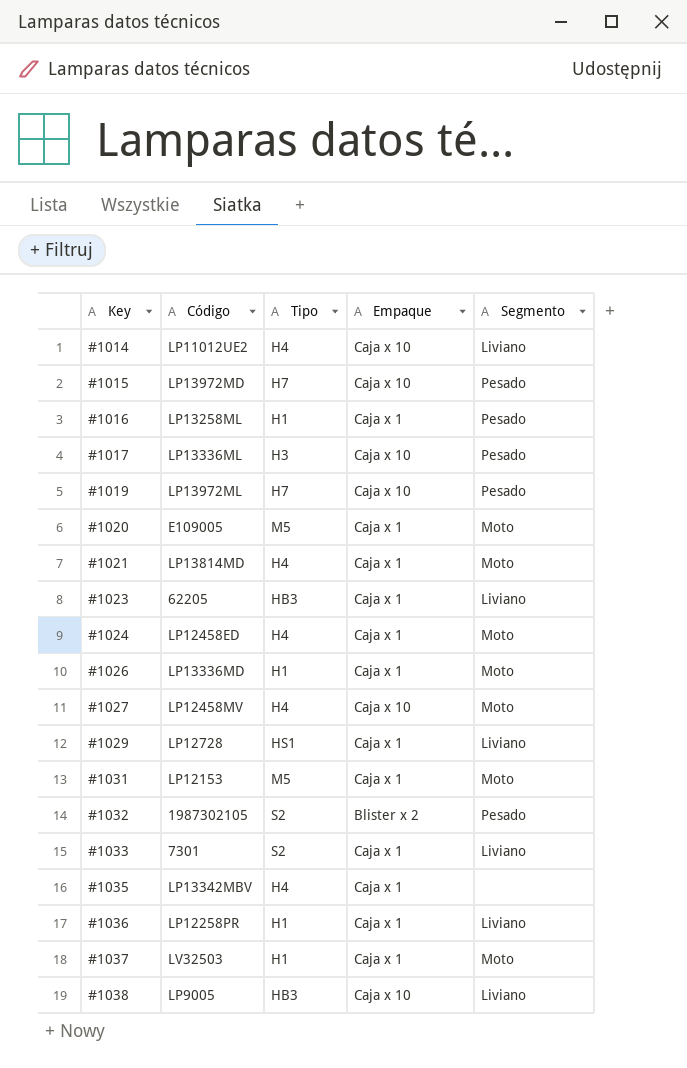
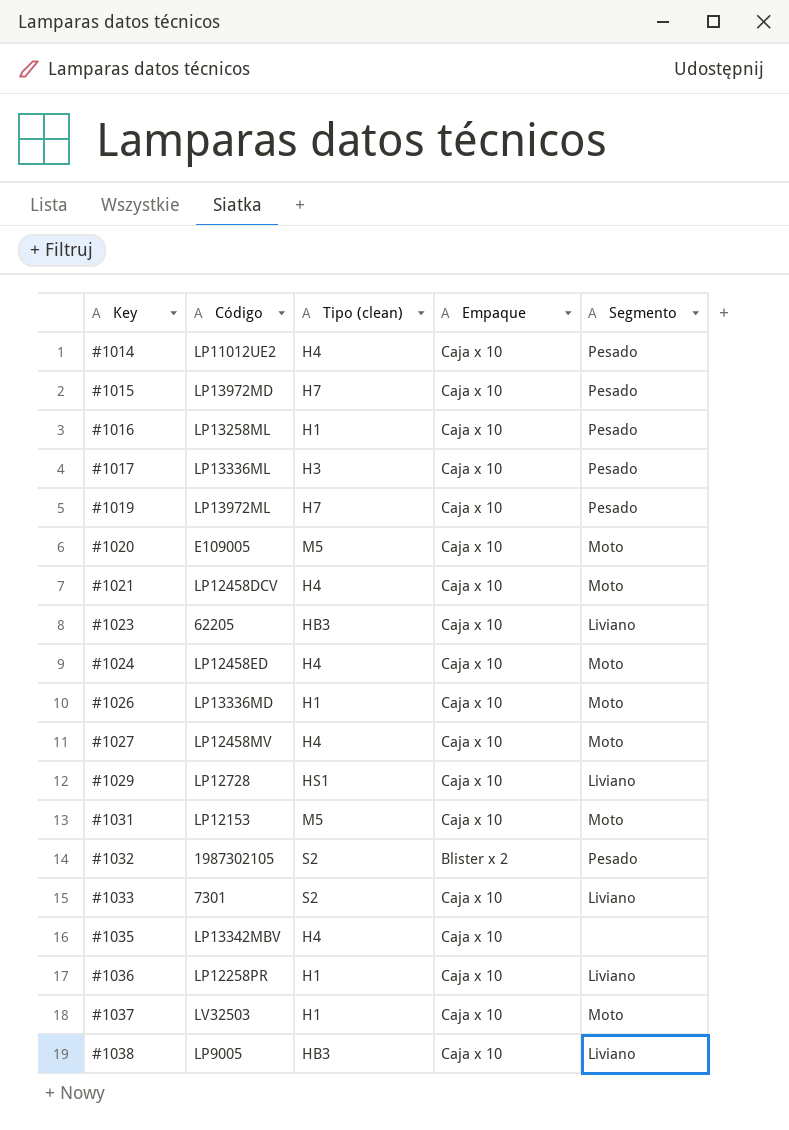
column name: Tipo -> Tipo (clean)
#1014 | Segmento: Liviano -> Pesado
#1016 | Empaque: Caja x 1 -> Caja x 10
#1020 | Empaque: Caja x 1 -> Caja x 10
#1021 | Código: LP13814MD -> LP12458DCV
#1021 | Empaque: Caja x 1 -> Caja x 10
#1023 | Empaque: Caja x 1 -> Caja x 10
#1024 | Empaque: Caja x 1 -> Caja x 10
#1026 | Empaque: Caja x 1 -> Caja x 10
#1029 | Empaque: Caja x 1 -> Caja x 10
#1031 | Empaque: Caja x 1 -> Caja x 10
#1033 | Empaque: Caja x 1 -> Caja x 10
#1035 | Empaque: Caja x 1 -> Caja x 10
#1036 | Empaque: Caja x 1 -> Caja x 10
#1037 | Empaque: Caja x 1 -> Caja x 10

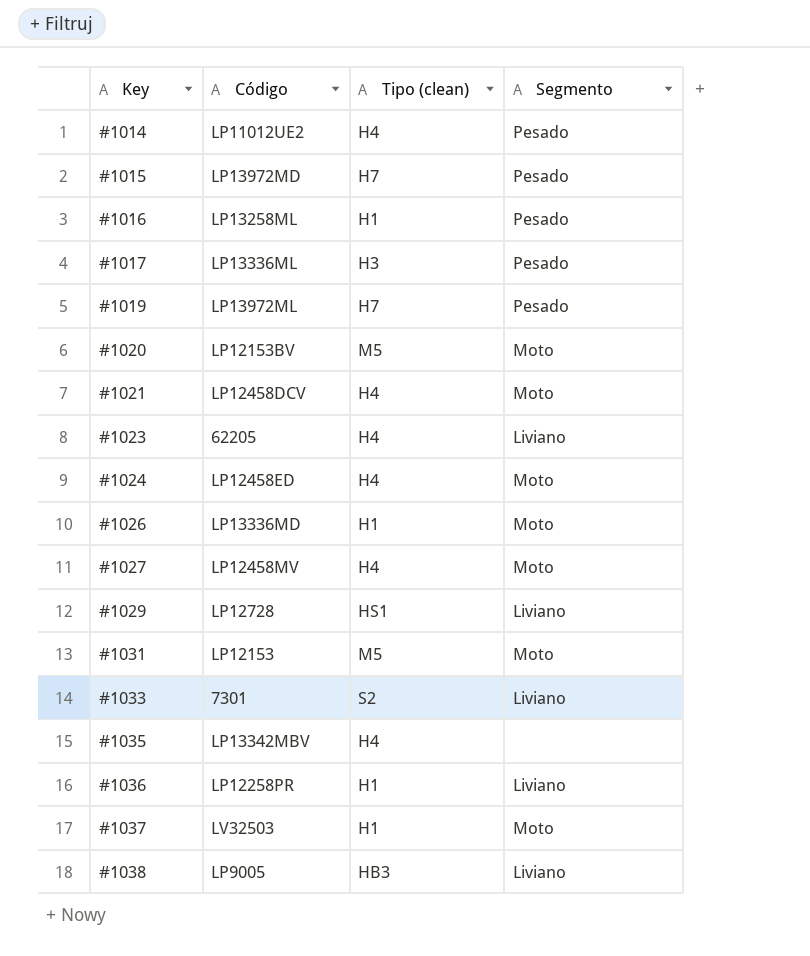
column Empaque | position: 4 -> none
row #1032: 1987302105 | S2 | Blister x 2 | Pesado -> none
#1020 | Código: E109005 -> LP12153BV
#1023 | Tipo (clean): HB3 -> H4

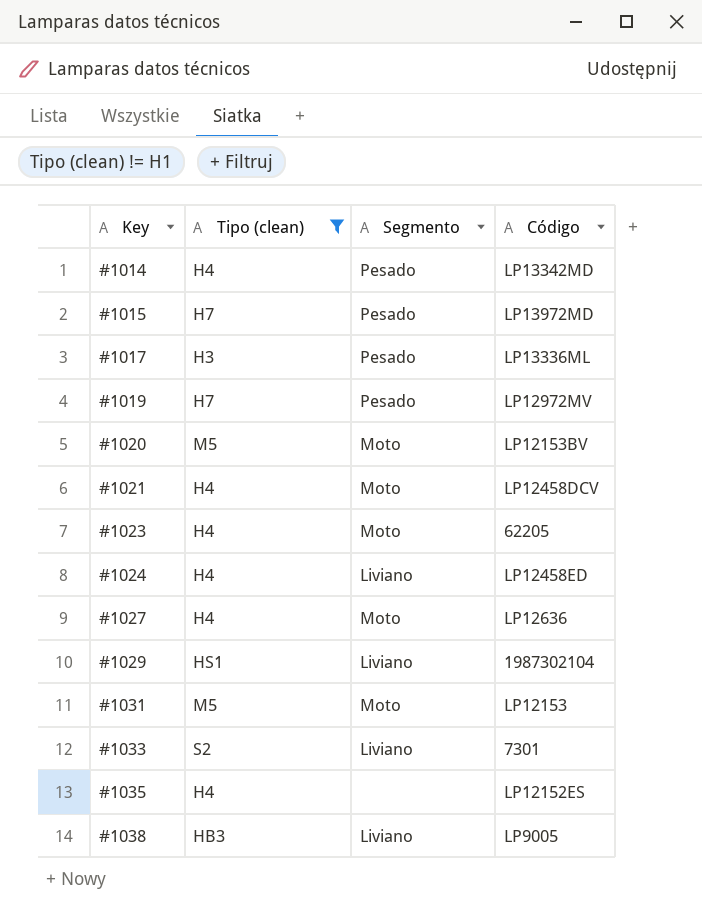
filter: none -> Tipo (clean) != H1
column Código | position: 2 -> 4
#1014 | Código: LP11012UE2 -> LP13342MD
#1019 | Código: LP13972ML -> LP12972MV
#1023 | Segmento: Liviano -> Moto
#1024 | Segmento: Moto -> Liviano
#1027 | Código: LP12458MV -> LP12636
#1029 | Código: LP12728 -> 1987302104
#1035 | Código: LP13342MBV -> LP12152ES

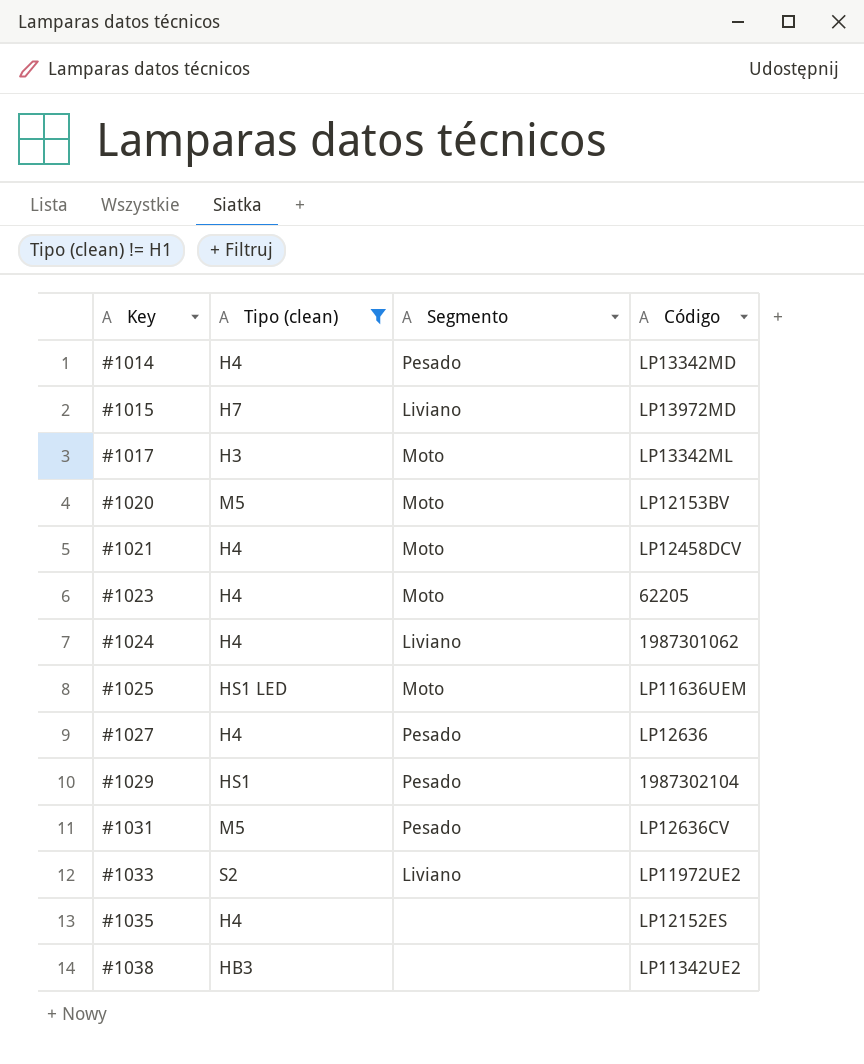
row #1019: H7 | Pesado | LP12972MV -> none
#1015 | Segmento: Pesado -> Liviano
#1017 | Segmento: Pesado -> Moto
#1017 | Código: LP13336ML -> LP13342ML
#1024 | Código: LP12458ED -> 1987301062
row #1025: none -> HS1 LED | Moto | LP11636UEM
#1027 | Segmento: Moto -> Pesado
#1029 | Segmento: Liviano -> Pesado
#1031 | Segmento: Moto -> Pesado
#1031 | Código: LP12153 -> LP12636CV
#1033 | Código: 7301 -> LP11972UE2
#1038 | Segmento: Liviano -> none
#1038 | Código: LP9005 -> LP11342UE2

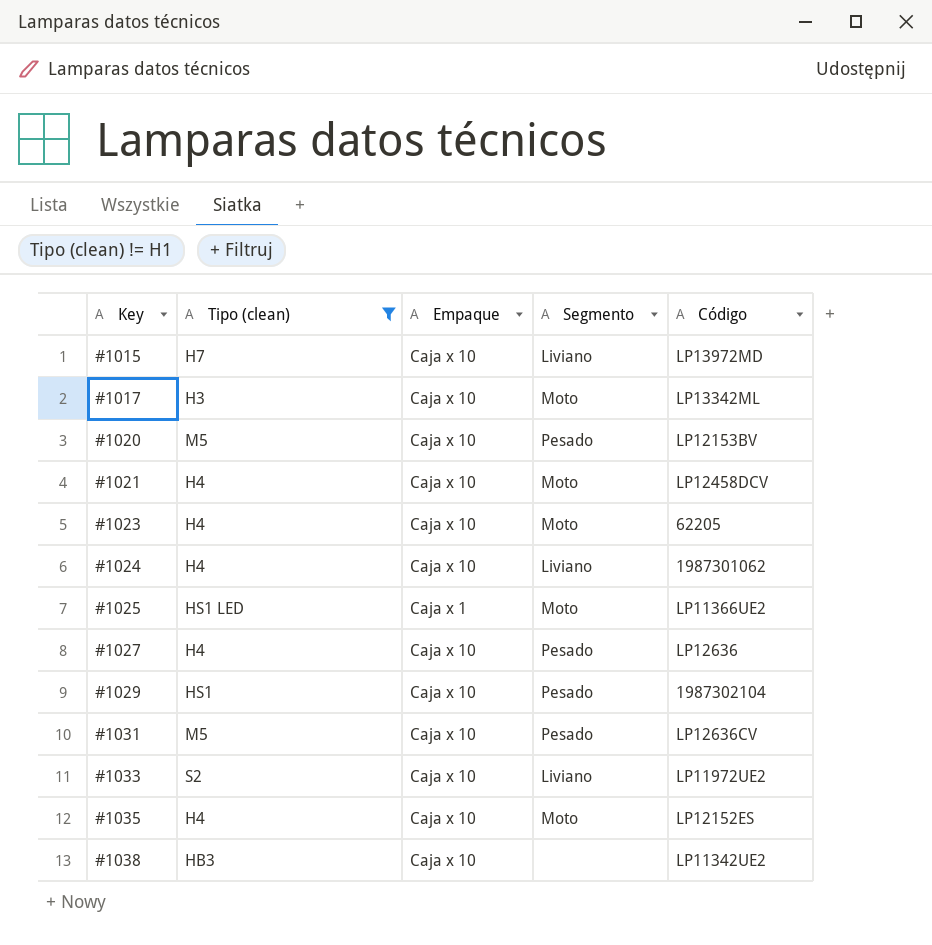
column Empaque | position: none -> 3
row #1014: H4 | Pesado | LP13342MD -> none
#1020 | Segmento: Moto -> Pesado
#1025 | Código: LP11636UEM -> LP11366UE2
#1035 | Segmento: none -> Moto

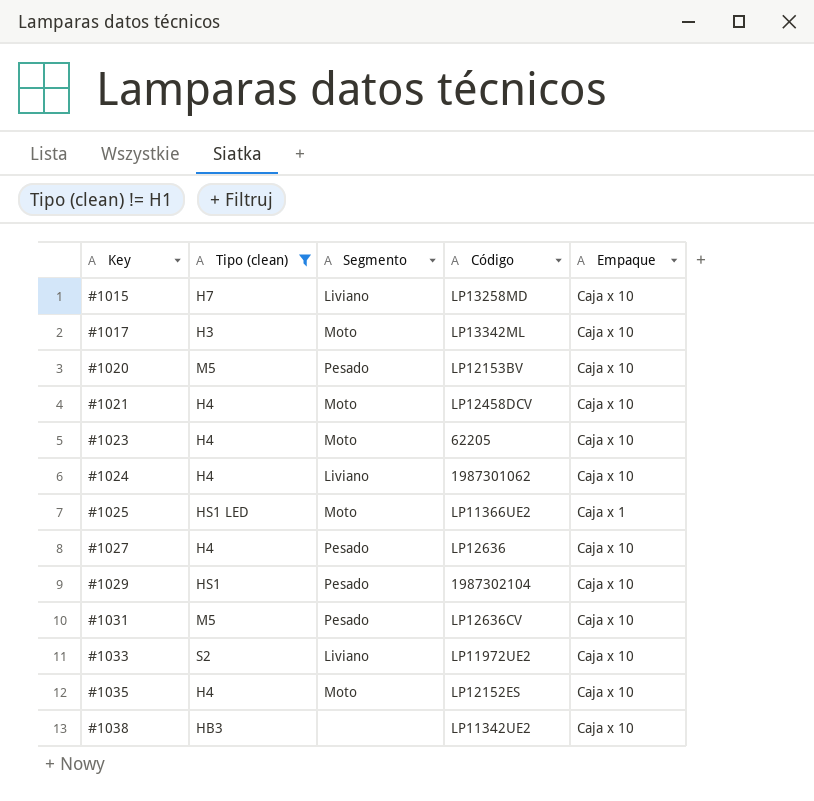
column Empaque | position: 3 -> 5
#1015 | Código: LP13972MD -> LP13258MD

